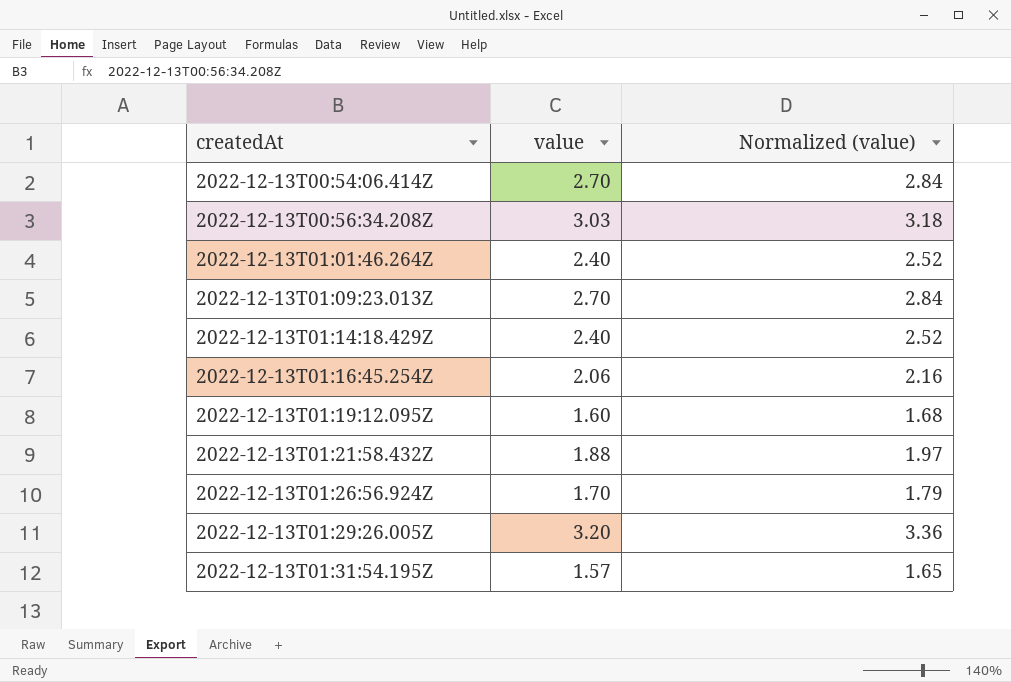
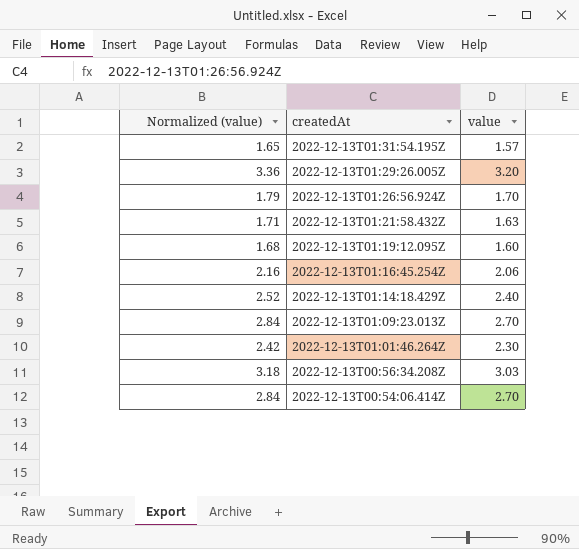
row order: createdAt ascending -> createdAt descending
column Normalized (value) | position: 3 -> 1
2022-12-13T01:21:58.432Z | Normalized (value): 1.97 -> 1.71
2022-12-13T01:21:58.432Z | value: 1.88 -> 1.63
2022-12-13T01:01:46.264Z | Normalized (value): 2.52 -> 2.42
2022-12-13T01:01:46.264Z | value: 2.40 -> 2.30

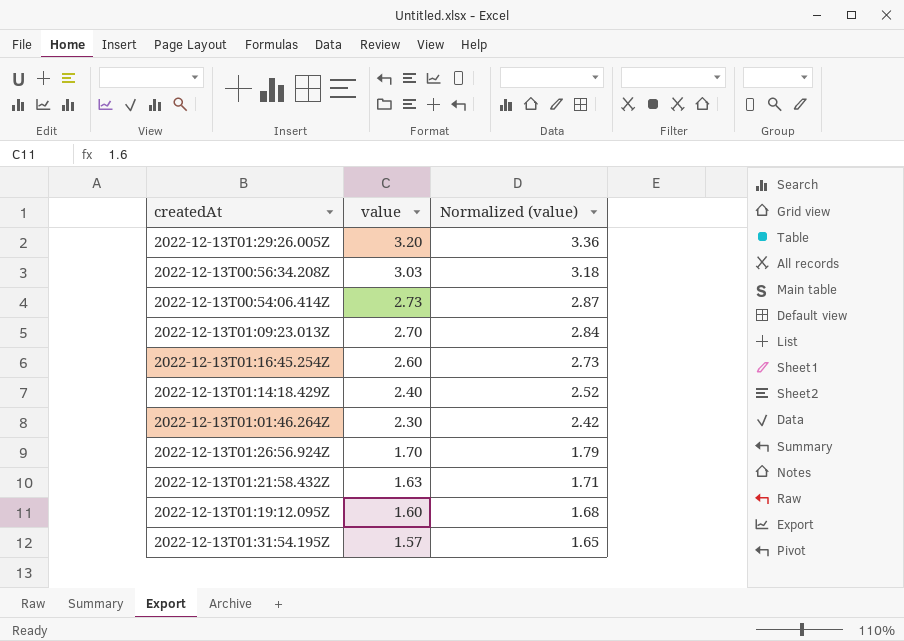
row order: createdAt descending -> value descending
column Normalized (value) | position: 1 -> 3
2022-12-13T00:54:06.414Z | value: 2.70 -> 2.73
2022-12-13T00:54:06.414Z | Normalized (value): 2.84 -> 2.87
2022-12-13T01:16:45.254Z | value: 2.06 -> 2.60
2022-12-13T01:16:45.254Z | Normalized (value): 2.16 -> 2.73

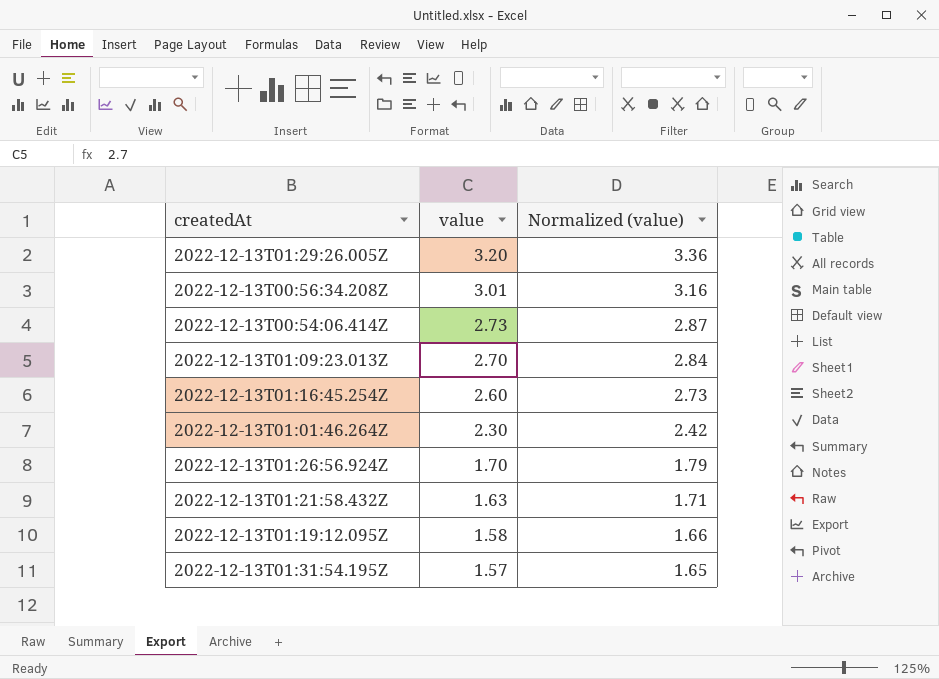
row 2022-12-13T01:14:18.429Z: 2.40 | 2.52 -> none
2022-12-13T00:56:34.208Z | value: 3.03 -> 3.01
2022-12-13T00:56:34.208Z | Normalized (value): 3.18 -> 3.16
2022-12-13T01:19:12.095Z | value: 1.60 -> 1.58
2022-12-13T01:19:12.095Z | Normalized (value): 1.68 -> 1.66

